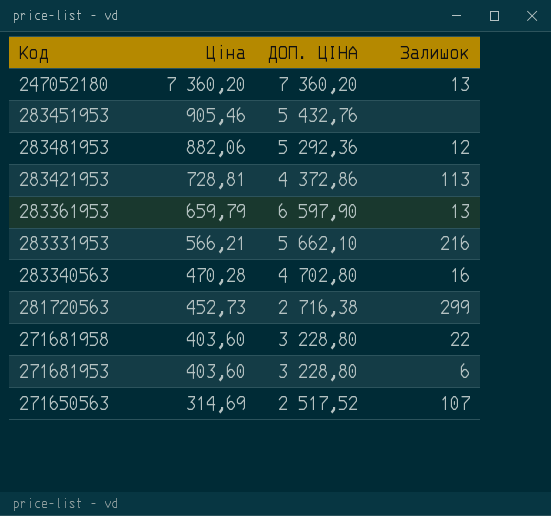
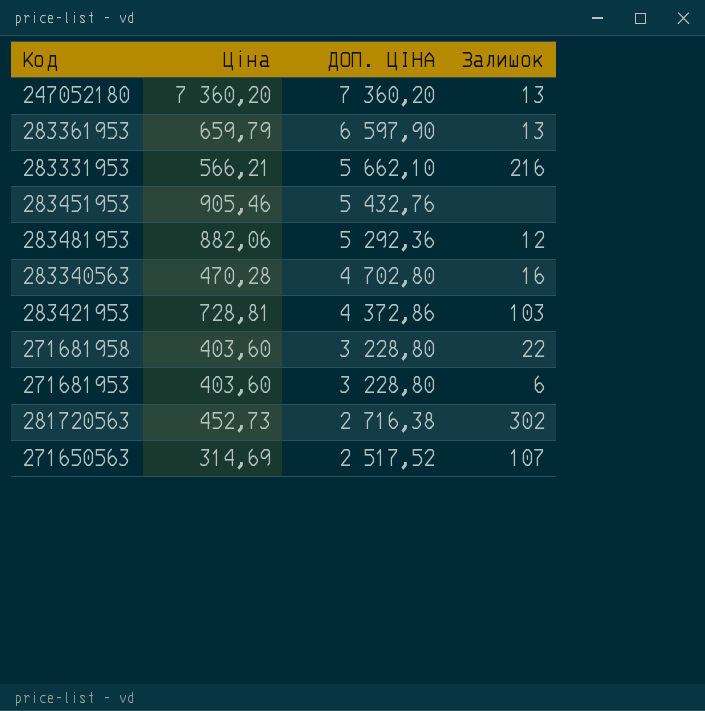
row order: Ціна descending -> ДОП. ЦІНА descending
283421953 | Залишок: 113 -> 103
281720563 | Залишок: 299 -> 302

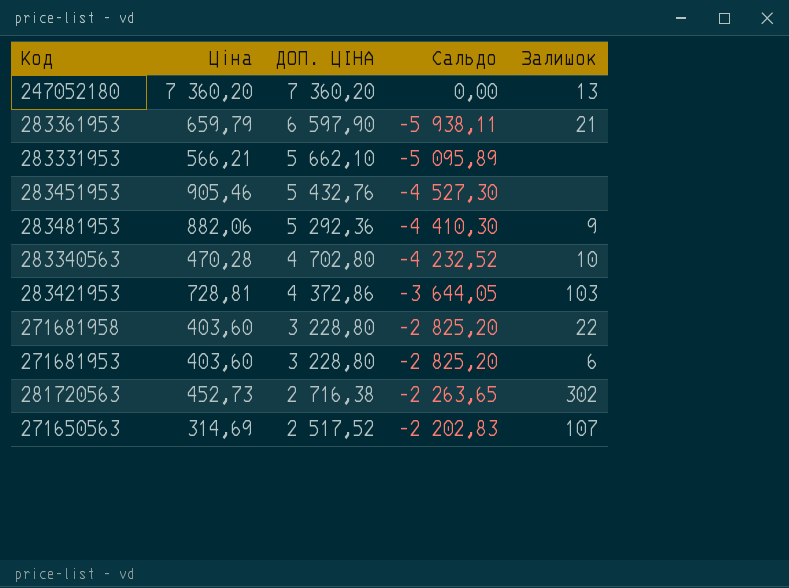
column Сальдо | formula: none -> [Ціна] - [ДОП. ЦІНА]
283361953 | Залишок: 13 -> 21
283331953 | Залишок: 216 -> none
283481953 | Залишок: 12 -> 9
283340563 | Залишок: 16 -> 10

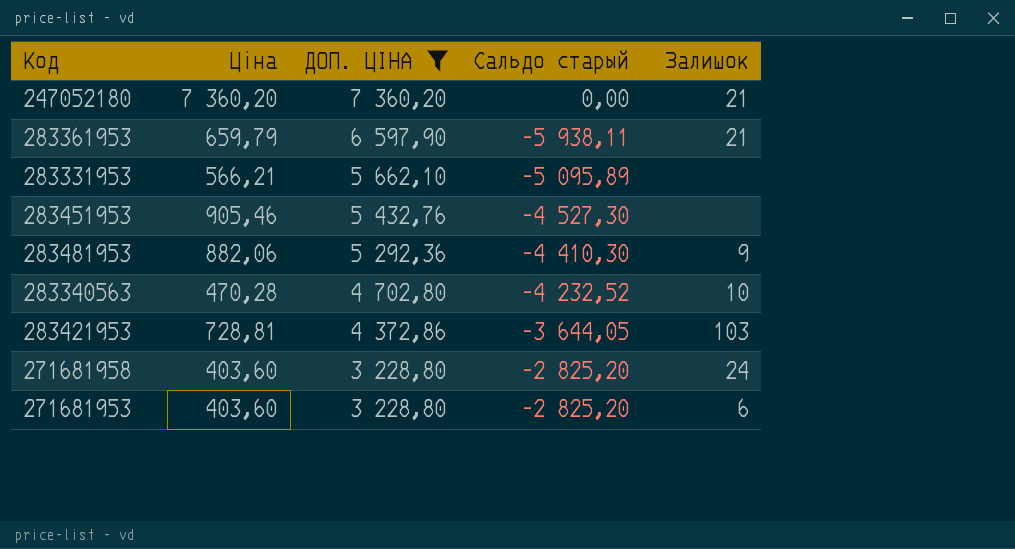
filter: none -> ДОП. ЦІНА >= 3 228,80
column name: Сальдо -> Сальдо старый
247052180 | Залишок: 13 -> 21
271681958 | Залишок: 22 -> 24

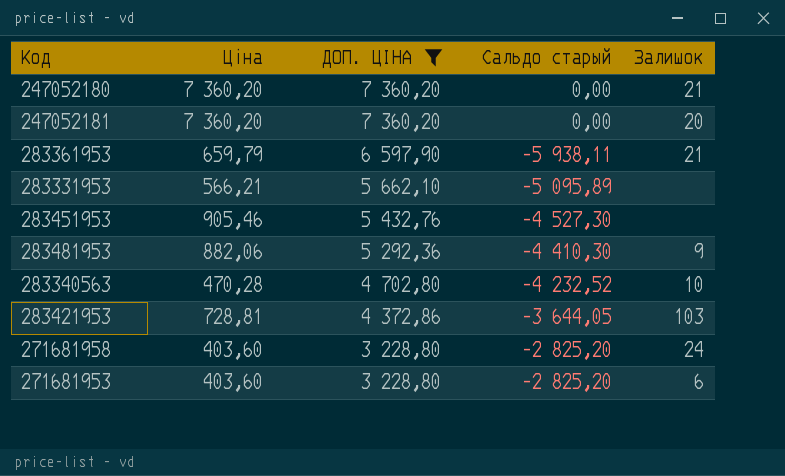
row 247052181: none -> 7 360,20 | 7 360,20 | 0,00 | 20

